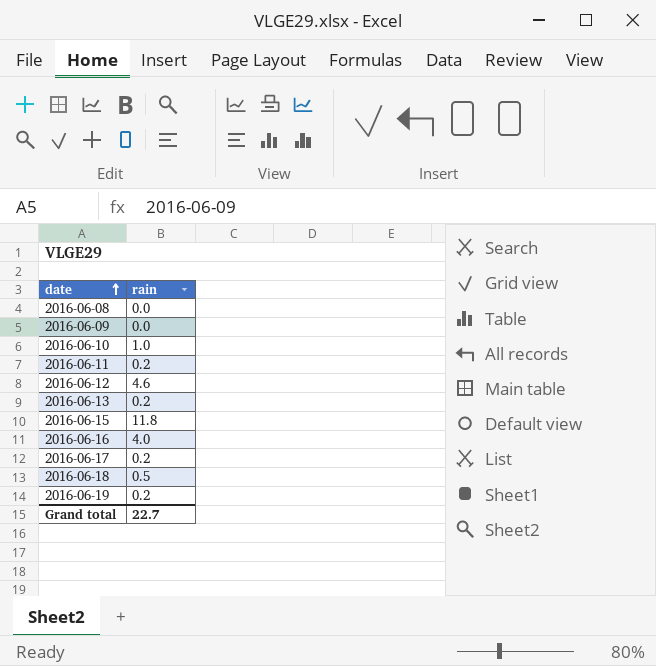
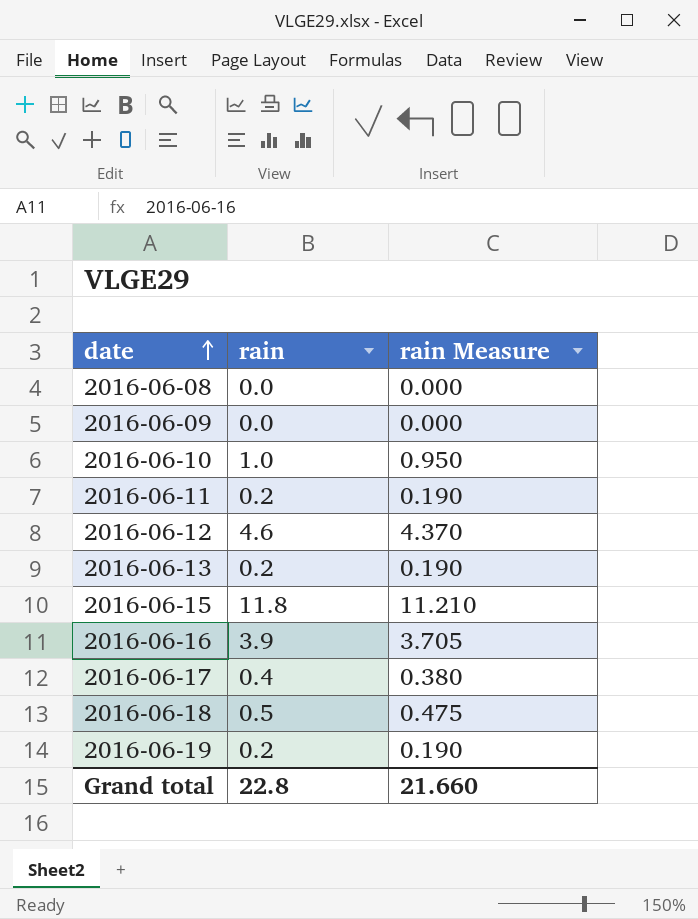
column rain Measure | formula: none -> [rain] * 0.95
2016-06-16 | rain: 4.0 -> 3.9
2016-06-17 | rain: 0.2 -> 0.4
Grand total | rain: 22.7 -> 22.8

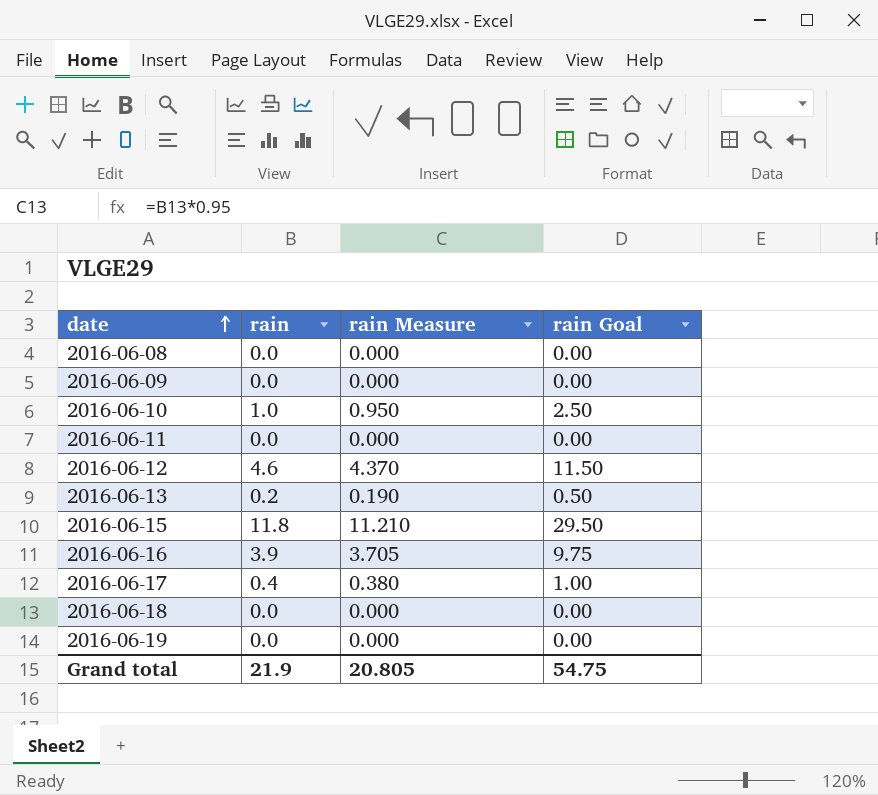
column rain Goal | formula: none -> [rain] * 2.5
2016-06-11 | rain: 0.2 -> 0.0
2016-06-11 | rain Measure: 0.190 -> 0.000
2016-06-18 | rain: 0.5 -> 0.0
2016-06-18 | rain Measure: 0.475 -> 0.000
2016-06-19 | rain: 0.2 -> 0.0
2016-06-19 | rain Measure: 0.190 -> 0.000
Grand total | rain: 22.8 -> 21.9
Grand total | rain Measure: 21.660 -> 20.805

